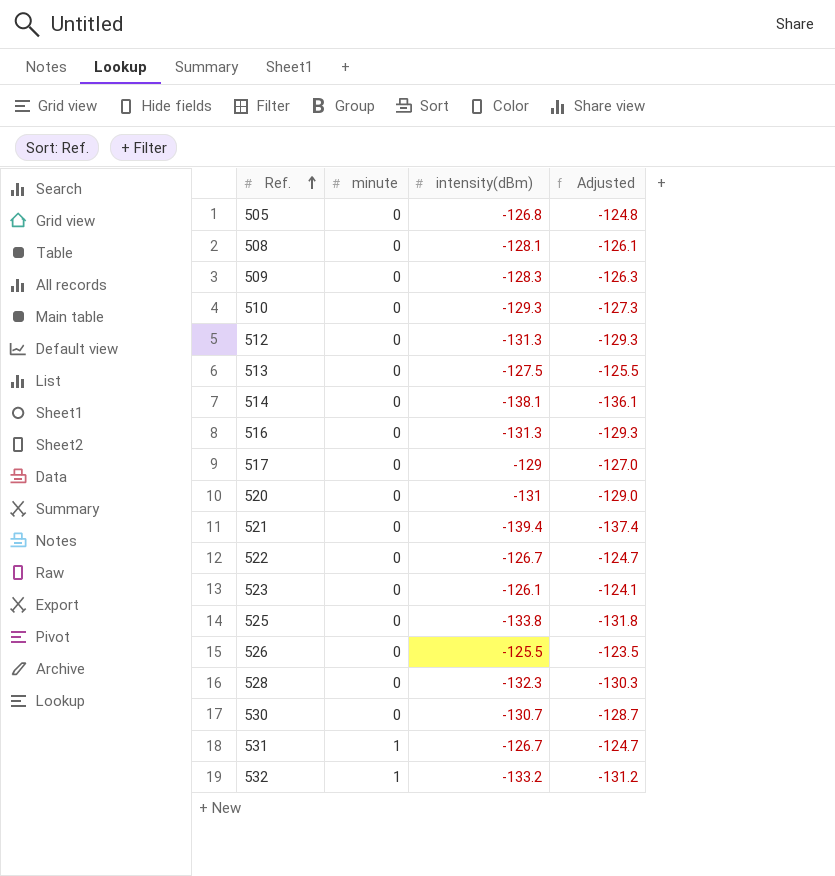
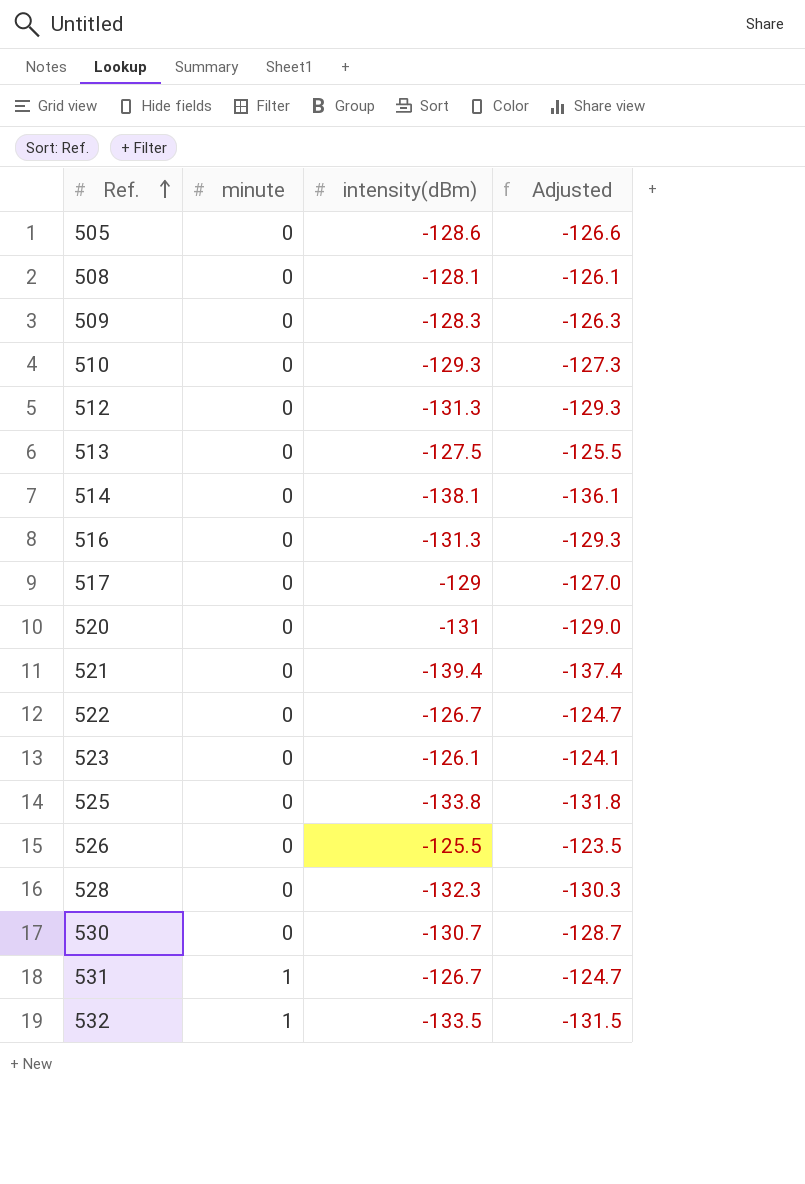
505 | intensity(dBm): -126.8 -> -128.6
505 | Adjusted: -124.8 -> -126.6
532 | intensity(dBm): -133.2 -> -133.5
532 | Adjusted: -131.2 -> -131.5

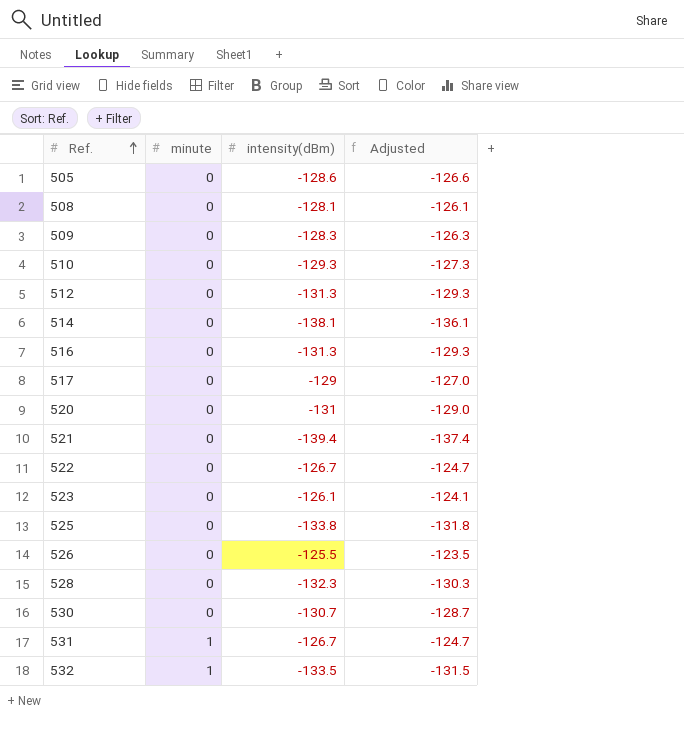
row 513: 0 | -127.5 | -125.5 -> none

